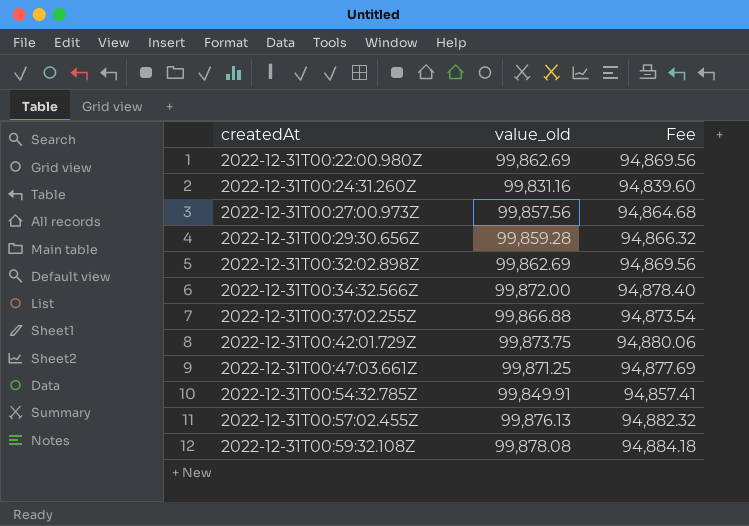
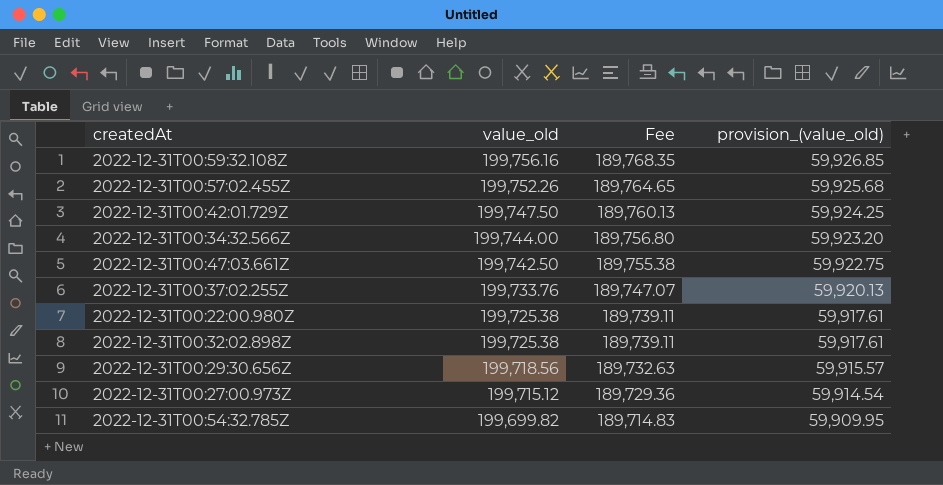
row order: createdAt ascending -> value_old descending
column provision_(value_old) | formula: none -> [value_old] * 0.3
row 2022-12-31T00:24:31.260Z: 99,831.16 | 94,839.60 -> none
2022-12-31T00:59:32.108Z | value_old: 99,878.08 -> 199,756.16
2022-12-31T00:59:32.108Z | Fee: 94,884.18 -> 189,768.35
2022-12-31T00:57:02.455Z | value_old: 99,876.13 -> 199,752.26
2022-12-31T00:57:02.455Z | Fee: 94,882.32 -> 189,764.65
2022-12-31T00:42:01.729Z | value_old: 99,873.75 -> 199,747.50
2022-12-31T00:42:01.729Z | Fee: 94,880.06 -> 189,760.13
2022-12-31T00:34:32.566Z | value_old: 99,872.00 -> 199,744.00
2022-12-31T00:34:32.566Z | Fee: 94,878.40 -> 189,756.80
2022-12-31T00:47:03.661Z | value_old: 99,871.25 -> 199,742.50
2022-12-31T00:47:03.661Z | Fee: 94,877.69 -> 189,755.38
2022-12-31T00:37:02.255Z | value_old: 99,866.88 -> 199,733.76
2022-12-31T00:37:02.255Z | Fee: 94,873.54 -> 189,747.07
2022-12-31T00:22:00.980Z | value_old: 99,862.69 -> 199,725.38
2022-12-31T00:22:00.980Z | Fee: 94,869.56 -> 189,739.11
2022-12-31T00:32:02.898Z | value_old: 99,862.69 -> 199,725.38
2022-12-31T00:32:02.898Z | Fee: 94,869.56 -> 189,739.11
2022-12-31T00:29:30.656Z | value_old: 99,859.28 -> 199,718.56
2022-12-31T00:29:30.656Z | Fee: 94,866.32 -> 189,732.63
2022-12-31T00:27:00.973Z | value_old: 99,857.56 -> 199,715.12
2022-12-31T00:27:00.973Z | Fee: 94,864.68 -> 189,729.36
2022-12-31T00:54:32.785Z | value_old: 99,849.91 -> 199,699.82
2022-12-31T00:54:32.785Z | Fee: 94,857.41 -> 189,714.83

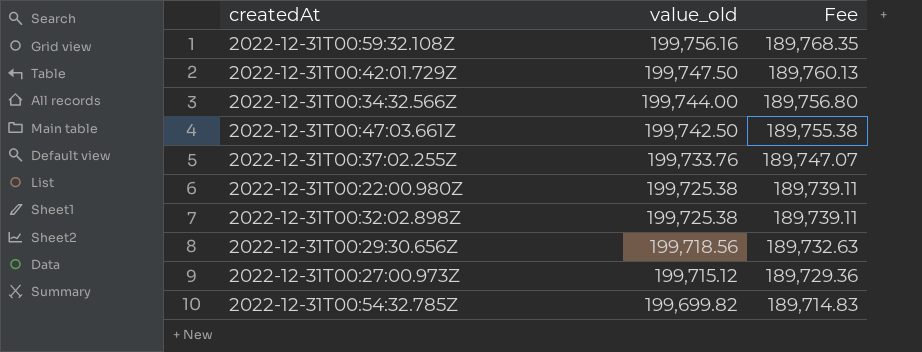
column provision_(value_old) | formula: [value_old] * 0.3 -> none
row 2022-12-31T00:57:02.455Z: 199,752.26 | 189,764.65 | 59,925.68 -> none

